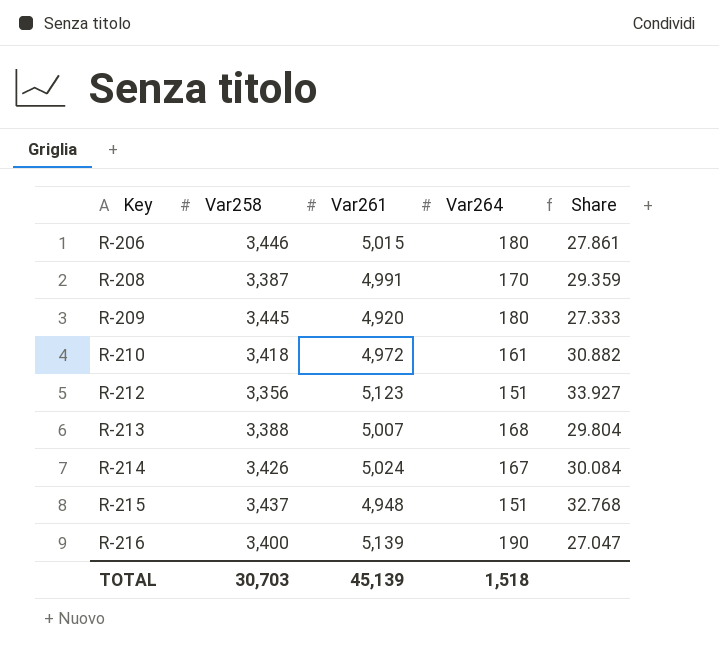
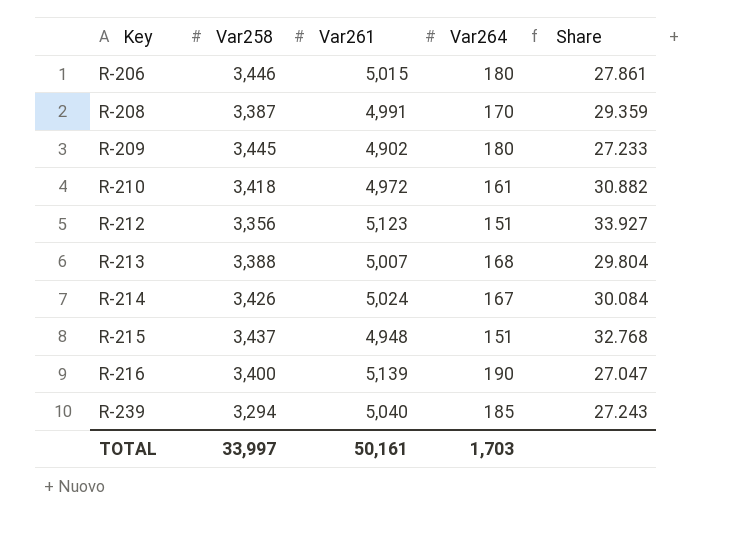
R-209 | Var261: 4,920 -> 4,902
R-209 | Share: 27.333 -> 27.233
row R-239: none -> 3,294 | 5,040 | 185 | 27.243
TOTAL | Var258: 30,703 -> 33,997
TOTAL | Var261: 45,139 -> 50,161
TOTAL | Var264: 1,518 -> 1,703

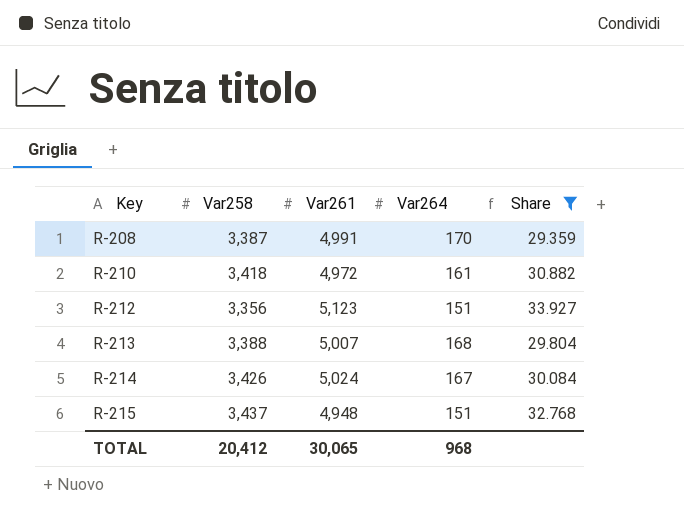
filter: none -> Share >= 29.359
TOTAL | Var258: 33,997 -> 20,412
TOTAL | Var261: 50,161 -> 30,065
TOTAL | Var264: 1,703 -> 968

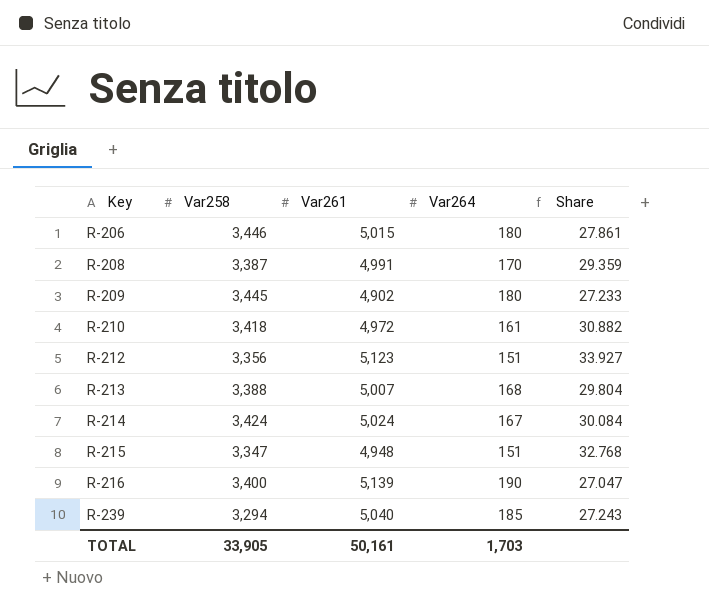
filter: Share >= 29.359 -> none
R-214 | Var258: 3,426 -> 3,424
R-215 | Var258: 3,437 -> 3,347
TOTAL | Var258: 20,412 -> 33,905
TOTAL | Var261: 30,065 -> 50,161
TOTAL | Var264: 968 -> 1,703

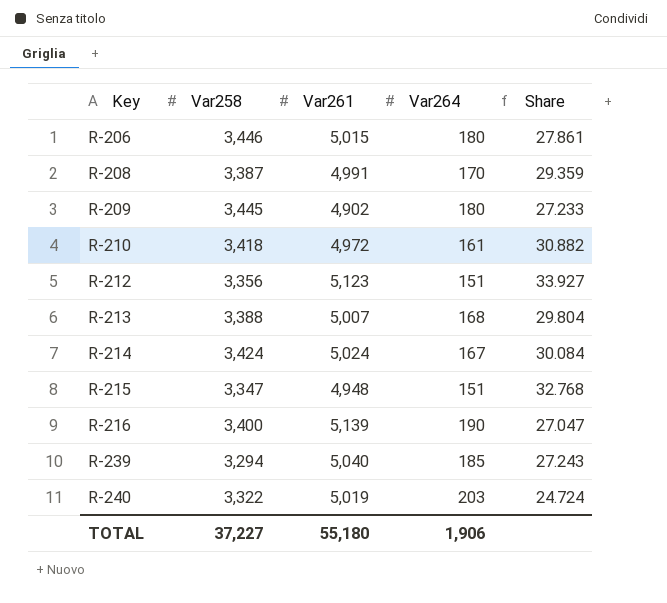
row R-240: none -> 3,322 | 5,019 | 203 | 24.724
TOTAL | Var258: 33,905 -> 37,227
TOTAL | Var261: 50,161 -> 55,180
TOTAL | Var264: 1,703 -> 1,906

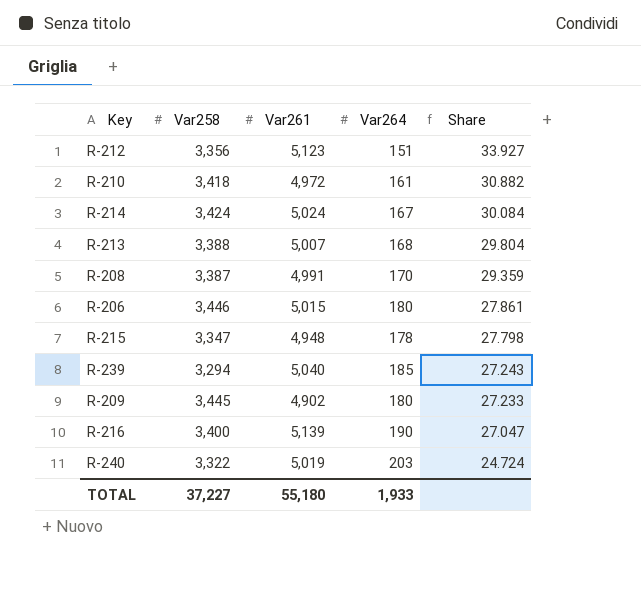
row order: Key ascending -> Share descending
R-215 | Var264: 151 -> 178
R-215 | Share: 32.768 -> 27.798
TOTAL | Var264: 1,906 -> 1,933

